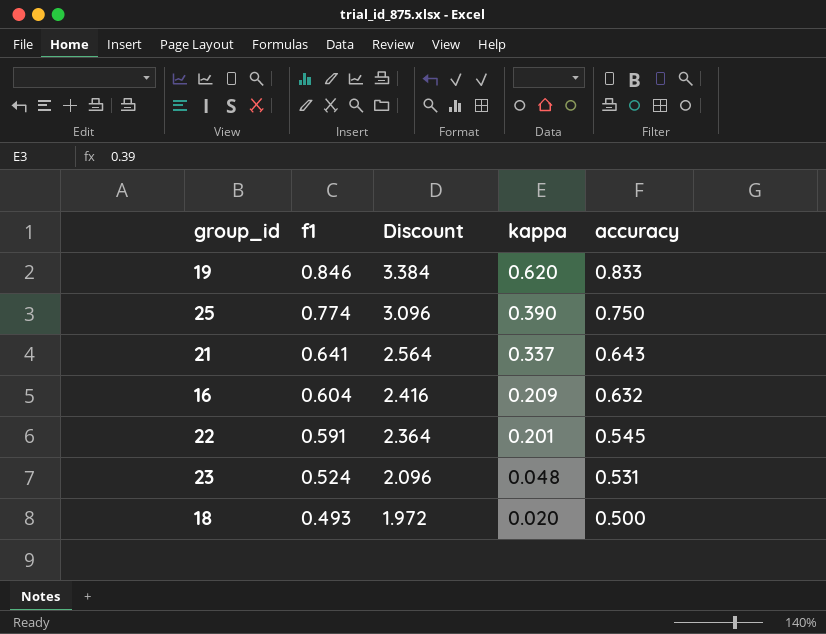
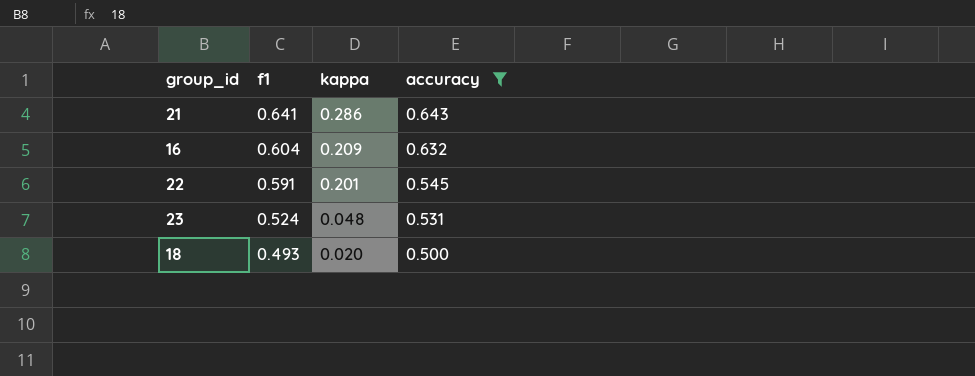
filter: none -> accuracy <= 0.643
column Discount | formula: [f1] * 4 -> none
21 | kappa: 0.337 -> 0.286

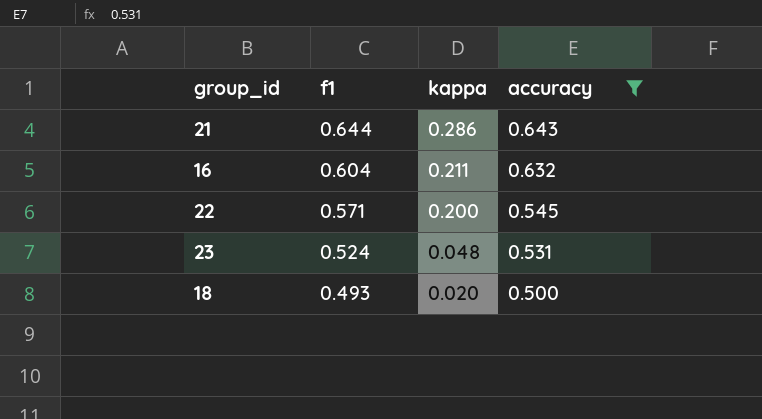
21 | f1: 0.641 -> 0.644
16 | kappa: 0.209 -> 0.211
22 | f1: 0.591 -> 0.571
22 | kappa: 0.201 -> 0.200

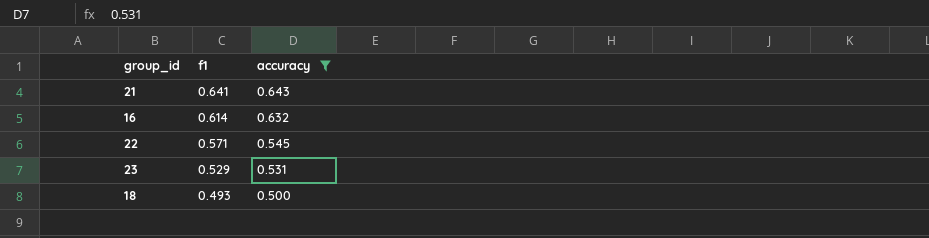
column kappa | position: 3 -> none
21 | f1: 0.644 -> 0.641
16 | f1: 0.604 -> 0.614
23 | f1: 0.524 -> 0.529

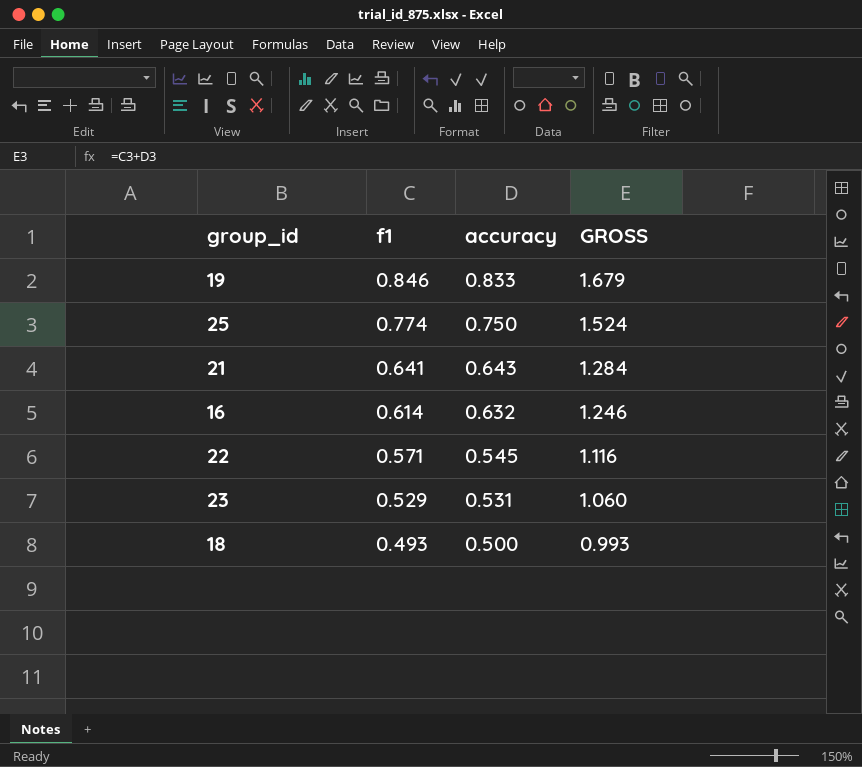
filter: accuracy <= 0.643 -> none
column GROSS | formula: none -> [f1] + [accuracy]

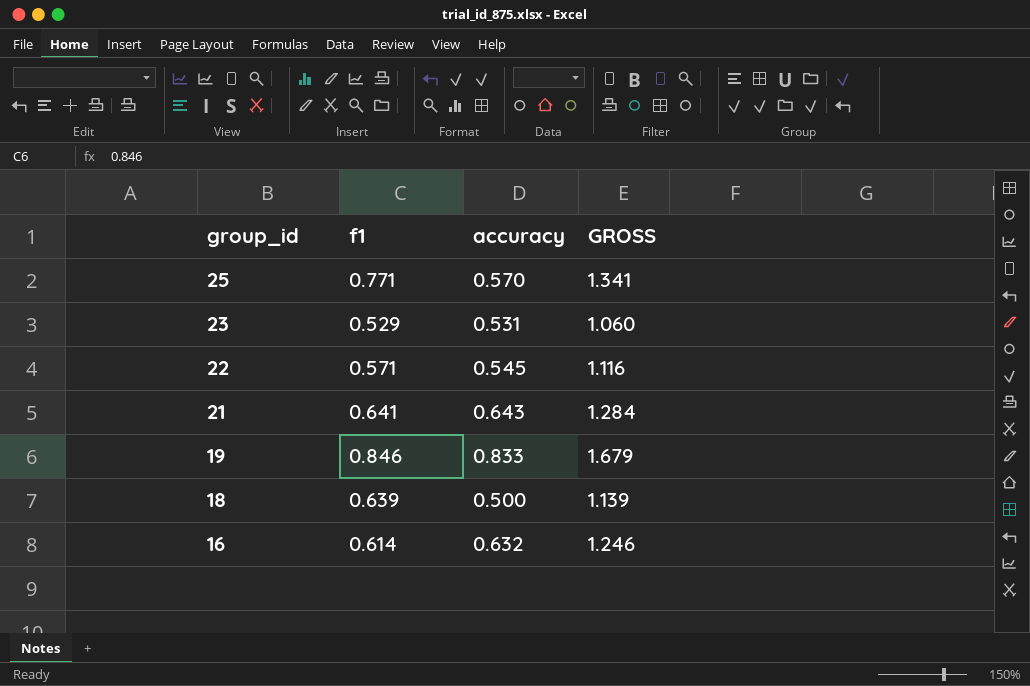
row order: f1 descending -> group_id descending
25 | f1: 0.774 -> 0.771
25 | accuracy: 0.750 -> 0.570
25 | GROSS: 1.524 -> 1.341
18 | f1: 0.493 -> 0.639
18 | GROSS: 0.993 -> 1.139

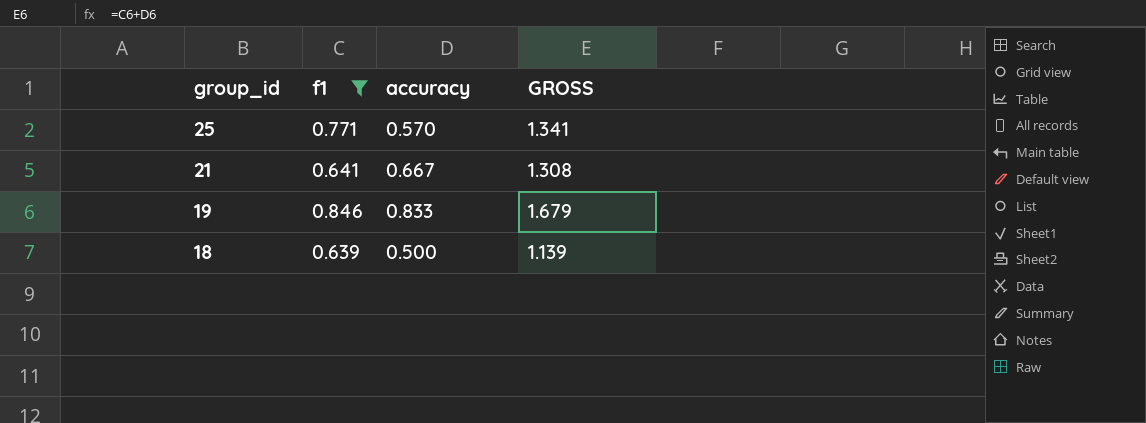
filter: none -> f1 >= 0.639
21 | accuracy: 0.643 -> 0.667
21 | GROSS: 1.284 -> 1.308

